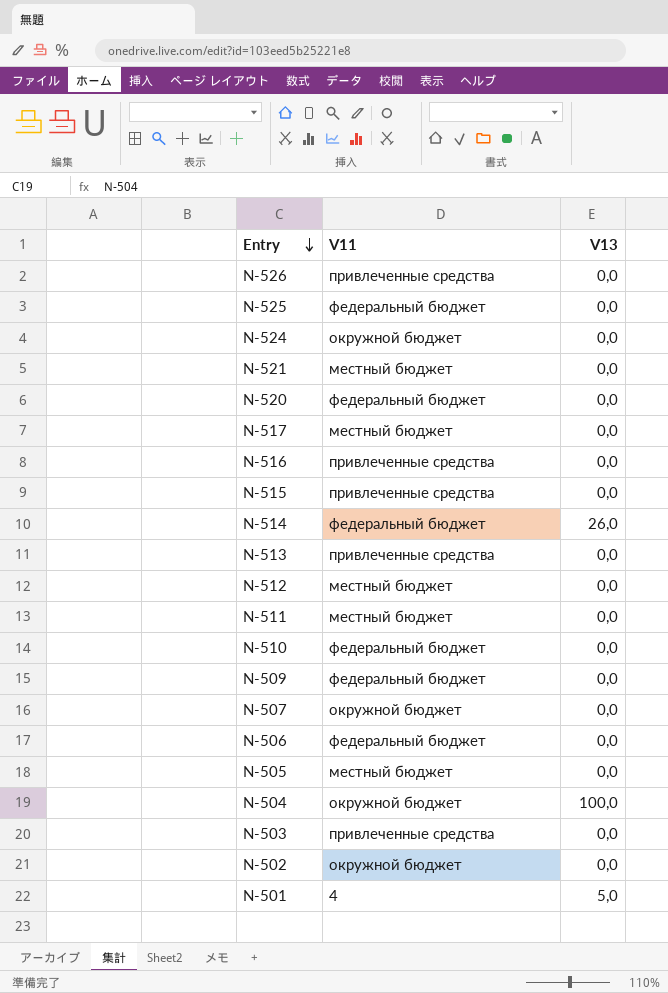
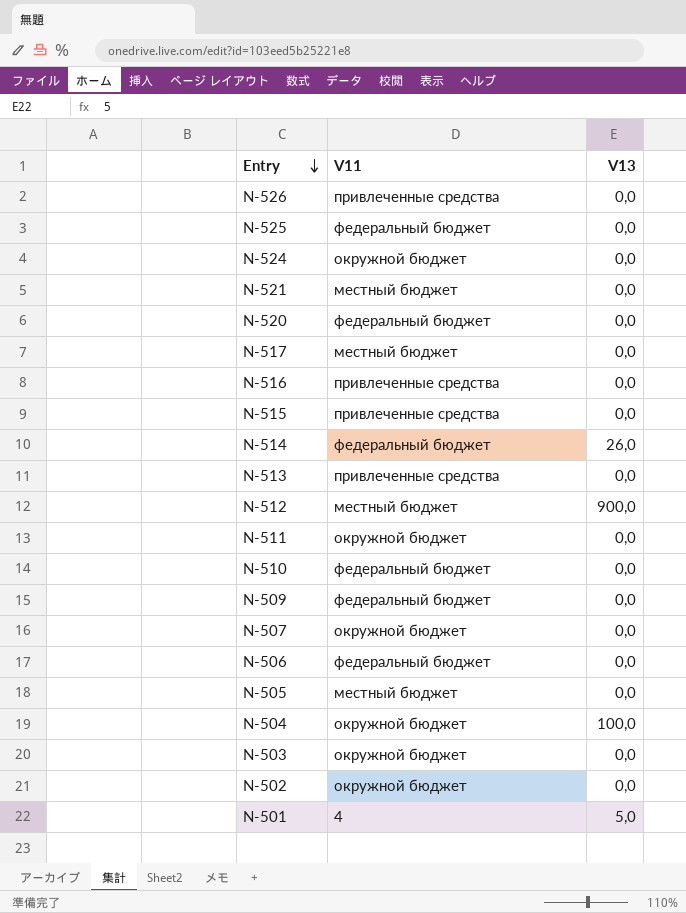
N-512 | V13: 0,0 -> 900,0
N-511 | V11: местный бюджет -> окружной бюджет
N-503 | V11: привлеченные средства -> окружной бюджет

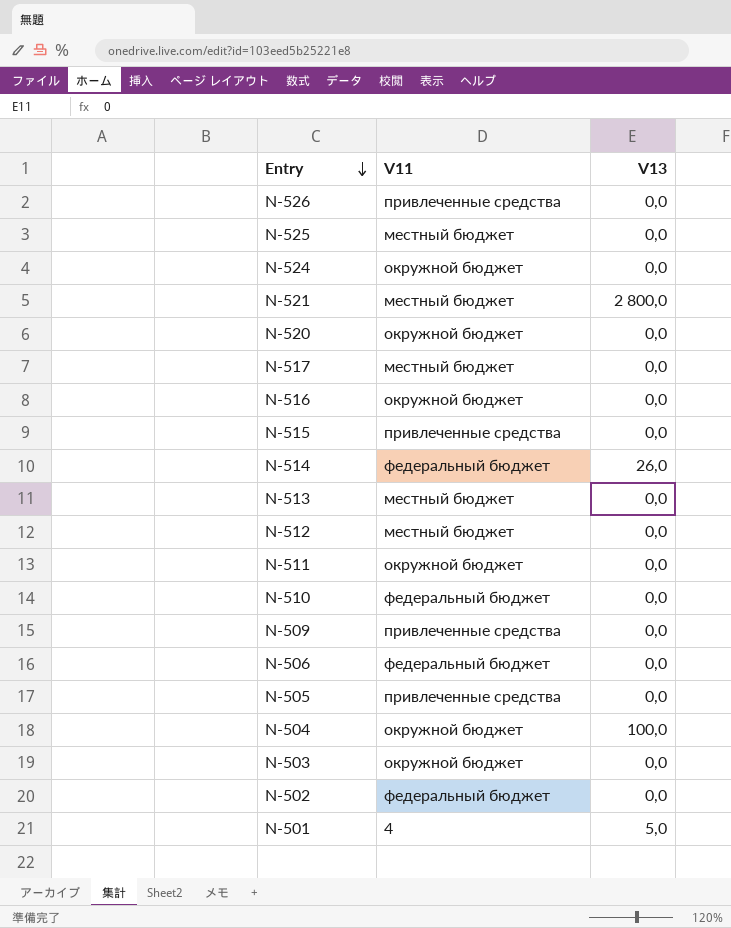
row N-507: окружной бюджет | 0,0 -> none
N-525 | V11: федеральный бюджет -> местный бюджет
N-521 | V13: 0,0 -> 2 800,0
N-520 | V11: федеральный бюджет -> окружной бюджет
N-516 | V11: привлеченные средства -> окружной бюджет
N-513 | V11: привлеченные средства -> местный бюджет
N-512 | V13: 900,0 -> 0,0
N-509 | V11: федеральный бюджет -> привлеченные средства
N-505 | V11: местный бюджет -> привлеченные средства
N-502 | V11: окружной бюджет -> федеральный бюджет

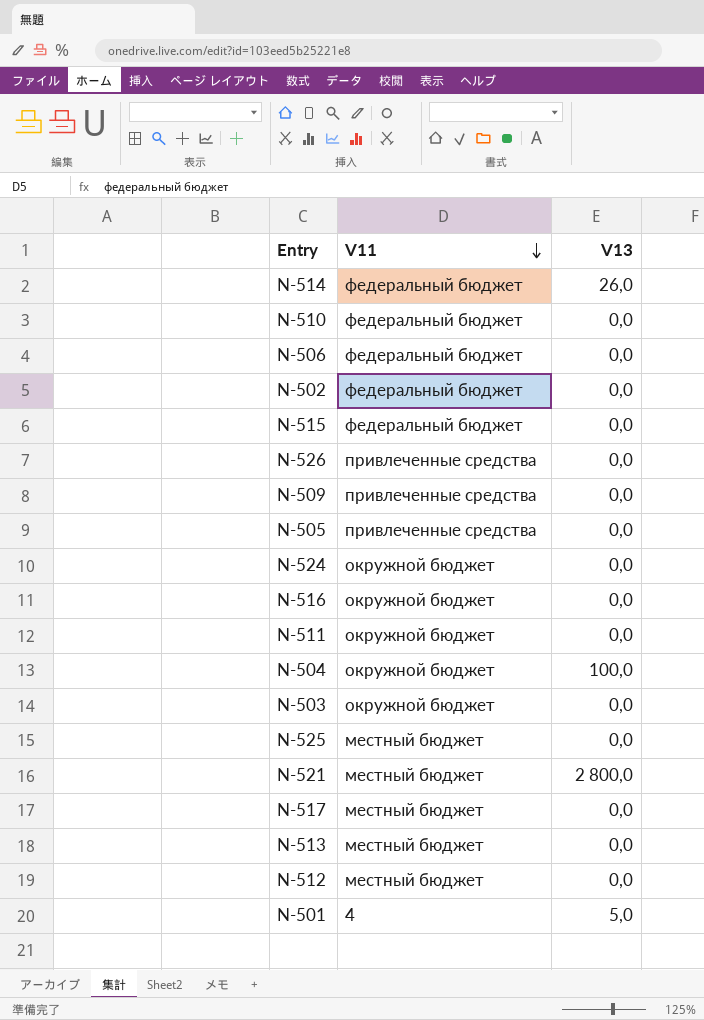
row order: Entry descending -> V11 descending
row N-520: окружной бюджет | 0,0 -> none
N-515 | V11: привлеченные средства -> федеральный бюджет

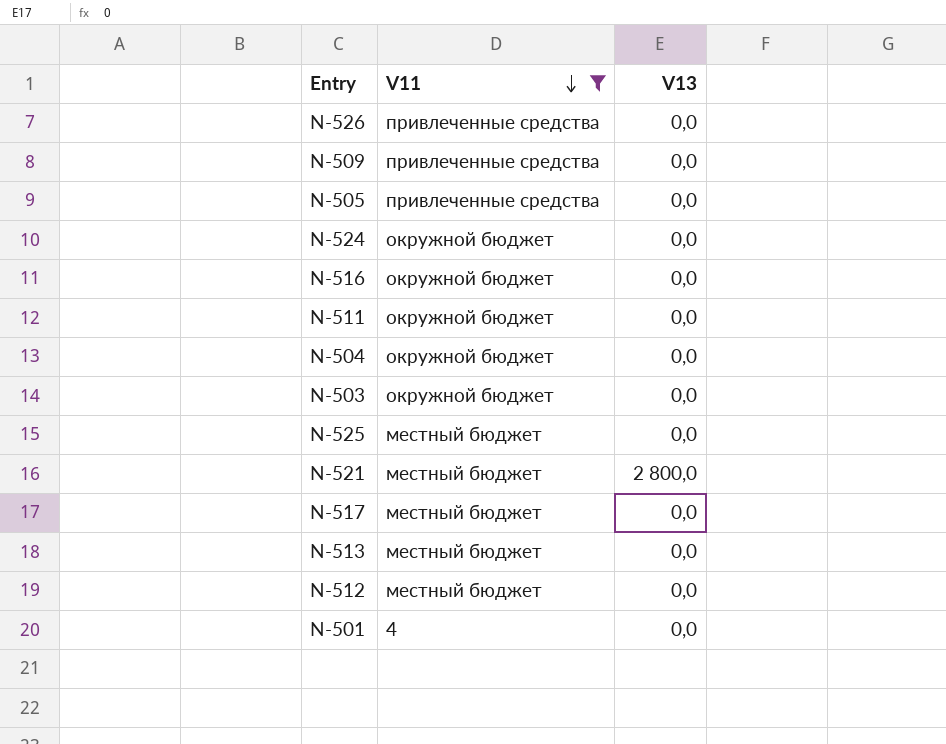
filter: none -> V11 != федеральный бюджет
N-504 | V13: 100,0 -> 0,0
N-501 | V13: 5,0 -> 0,0

